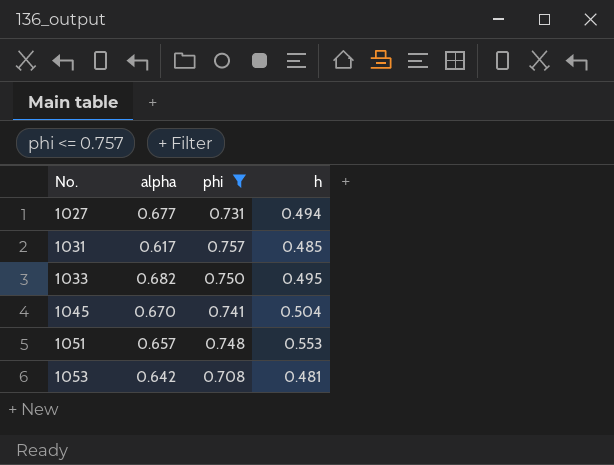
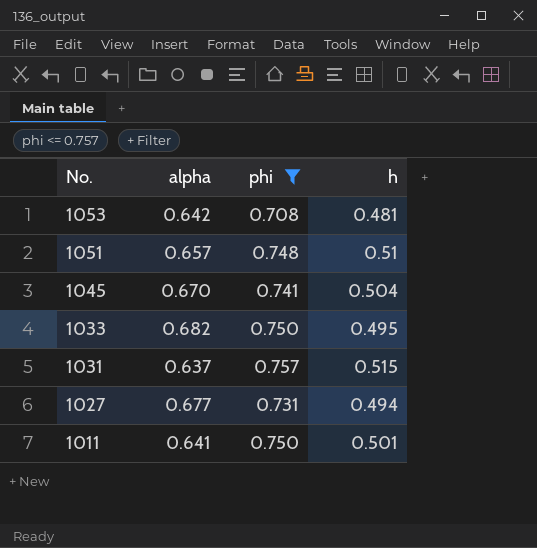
row order: No. ascending -> No. descending
1051 | h: 0.553 -> 0.51
1031 | alpha: 0.617 -> 0.637
1031 | h: 0.485 -> 0.515
row 1011: none -> 0.641 | 0.750 | 0.501

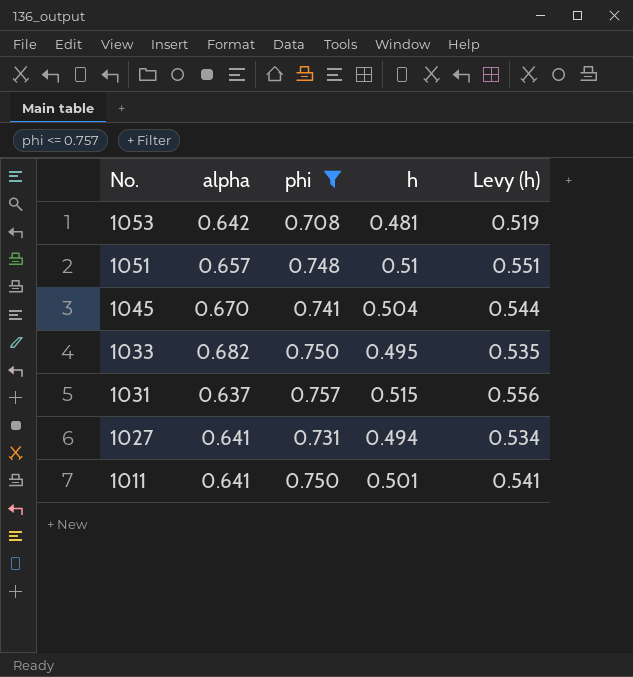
column Levy (h) | formula: none -> [h] * 1.08
1027 | alpha: 0.677 -> 0.641

